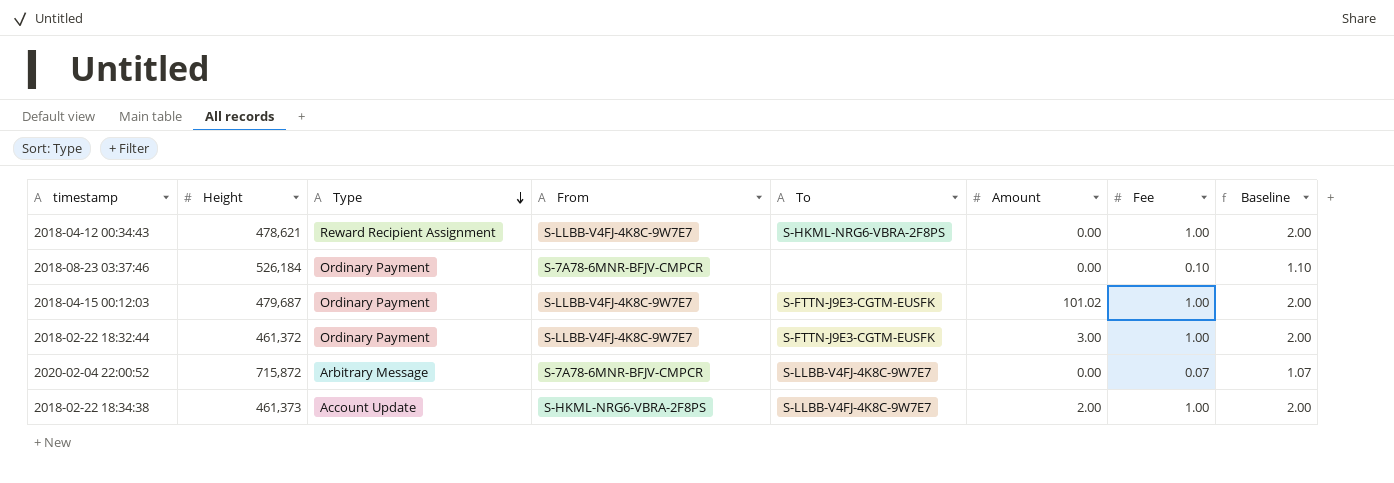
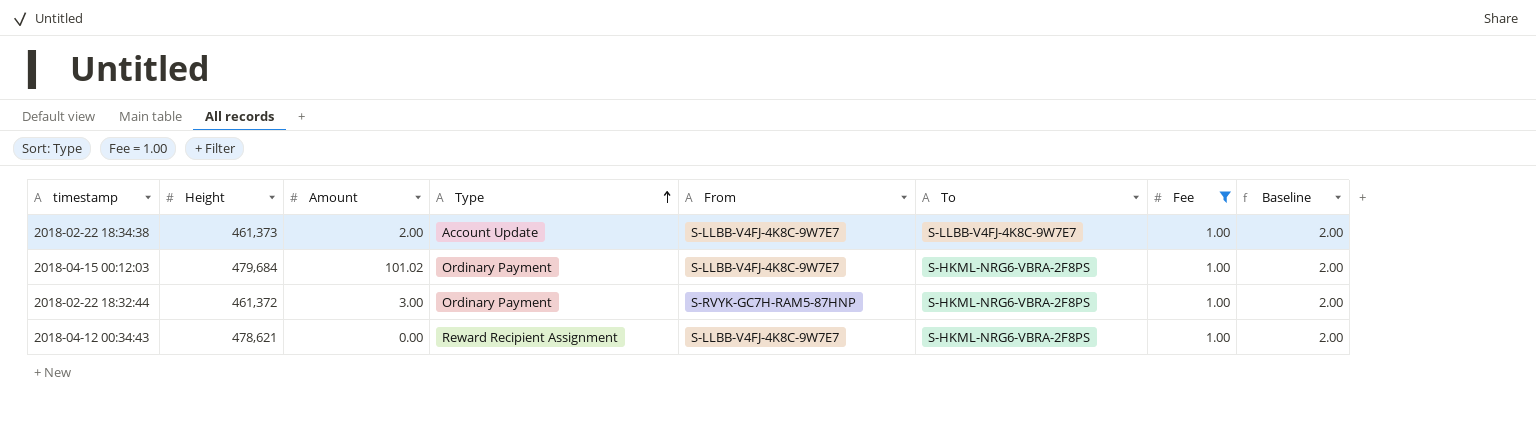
filter: none -> Fee = 1.00
row order: Type descending -> Type ascending
column Amount | position: 6 -> 3
2018-02-22 18:34:38 | From: S-HKML-NRG6-VBRA-2F8PS -> S-LLBB-V4FJ-4K8C-9W7E7
2018-04-15 00:12:03 | Height: 479,687 -> 479,684
2018-04-15 00:12:03 | To: S-FTTN-J9E3-CGTM-EUSFK -> S-HKML-NRG6-VBRA-2F8PS
2018-02-22 18:32:44 | From: S-LLBB-V4FJ-4K8C-9W7E7 -> S-RVYK-GC7H-RAM5-87HNP
2018-02-22 18:32:44 | To: S-FTTN-J9E3-CGTM-EUSFK -> S-HKML-NRG6-VBRA-2F8PS

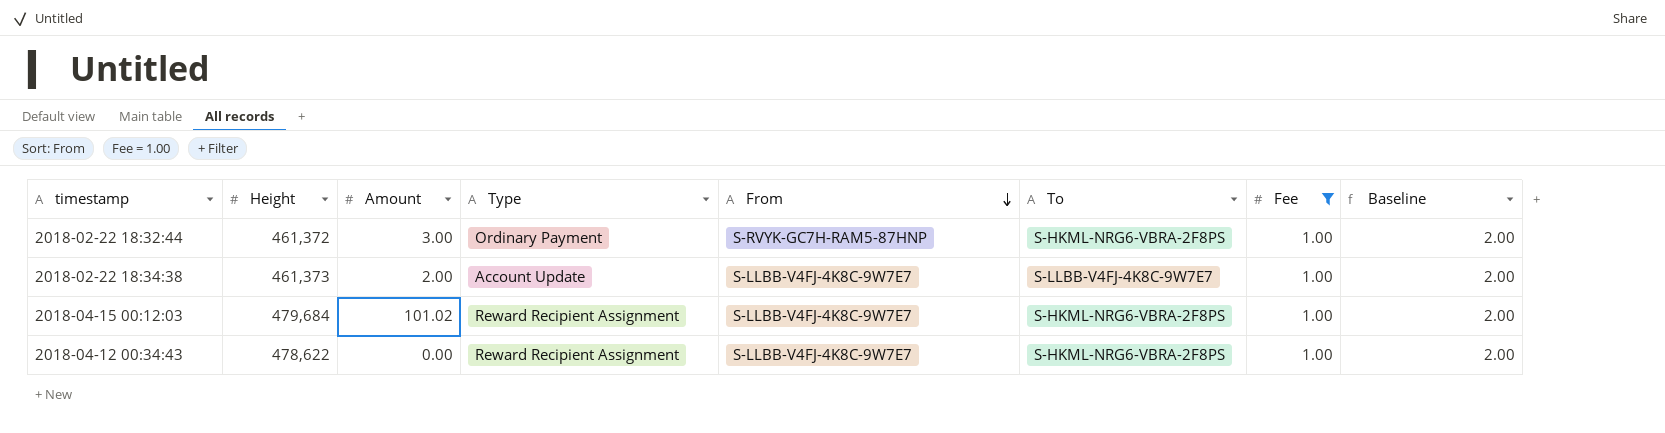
row order: Type ascending -> From descending
2018-04-15 00:12:03 | Type: Ordinary Payment -> Reward Recipient Assignment
2018-04-12 00:34:43 | Height: 478,621 -> 478,622

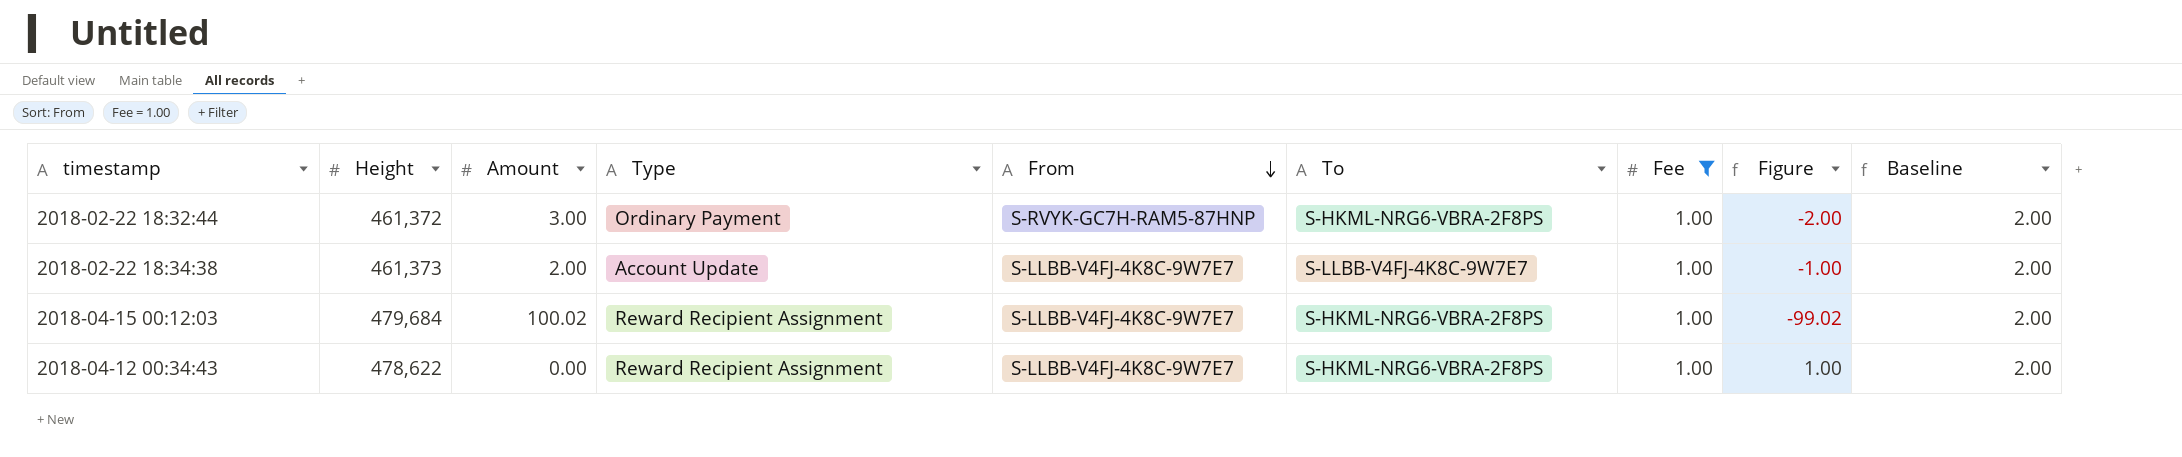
column Figure | formula: none -> [Fee] - [Amount]
2018-04-15 00:12:03 | Amount: 101.02 -> 100.02

